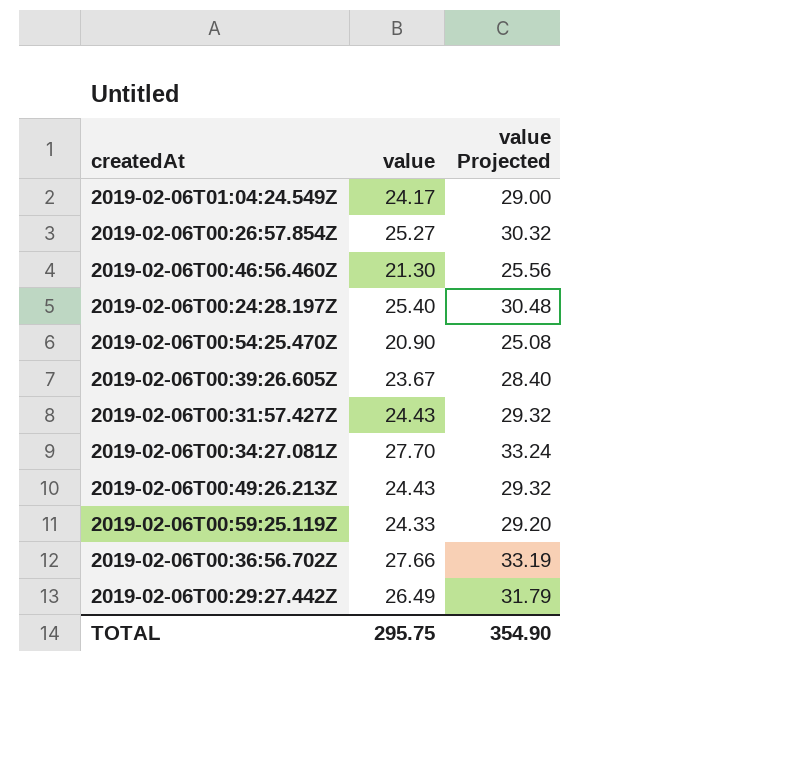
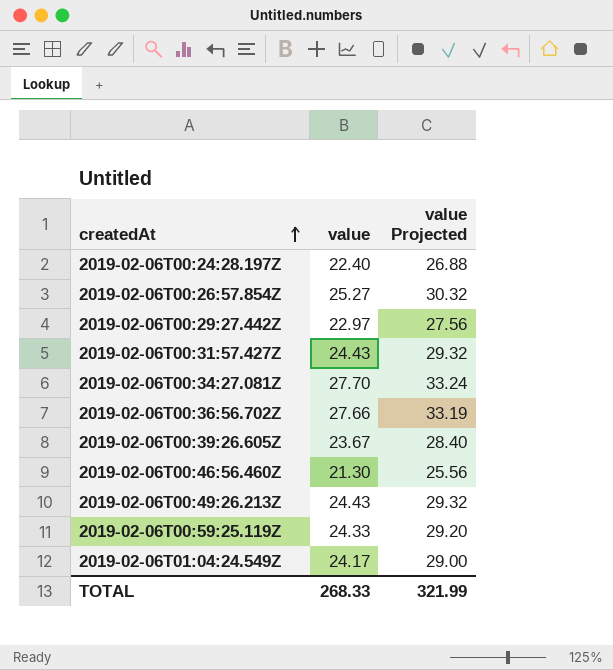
row order: none -> createdAt ascending
row 2019-02-06T00:54:25.470Z: 20.90 | 25.08 -> none
2019-02-06T00:24:28.197Z | value: 25.40 -> 22.40
2019-02-06T00:24:28.197Z | value Projected: 30.48 -> 26.88
2019-02-06T00:29:27.442Z | value: 26.49 -> 22.97
2019-02-06T00:29:27.442Z | value Projected: 31.79 -> 27.56
TOTAL | value: 295.75 -> 268.33
TOTAL | value Projected: 354.90 -> 321.99

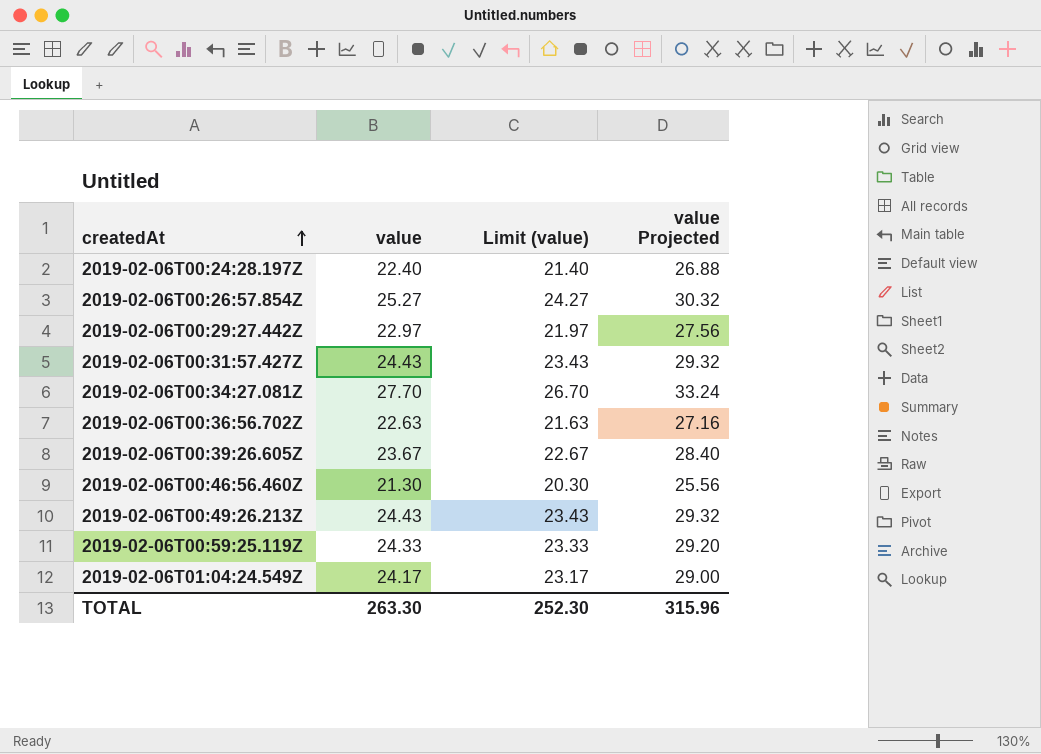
column Limit (value) | formula: none -> [value] - 1
2019-02-06T00:36:56.702Z | value: 27.66 -> 22.63
2019-02-06T00:36:56.702Z | value Projected: 33.19 -> 27.16
TOTAL | value: 268.33 -> 263.30
TOTAL | value Projected: 321.99 -> 315.96

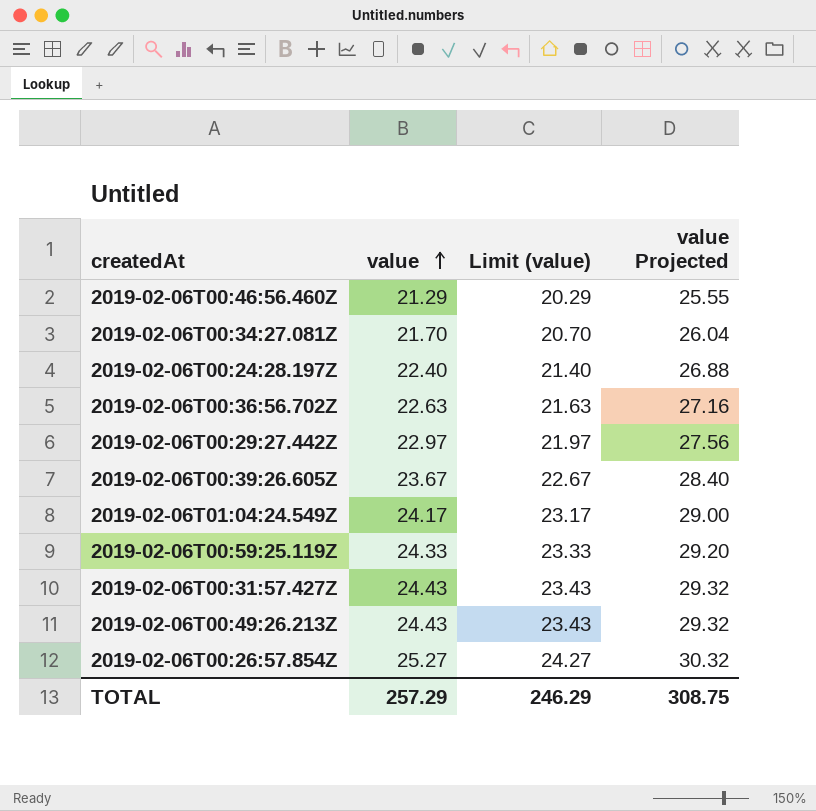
row order: createdAt ascending -> value ascending
2019-02-06T00:46:56.460Z | value: 21.30 -> 21.29
2019-02-06T00:46:56.460Z | Limit (value): 20.30 -> 20.29
2019-02-06T00:46:56.460Z | value Projected: 25.56 -> 25.55
2019-02-06T00:34:27.081Z | value: 27.70 -> 21.70
2019-02-06T00:34:27.081Z | Limit (value): 26.70 -> 20.70
2019-02-06T00:34:27.081Z | value Projected: 33.24 -> 26.04
TOTAL | value: 263.30 -> 257.29
TOTAL | Limit (value): 252.30 -> 246.29
TOTAL | value Projected: 315.96 -> 308.75

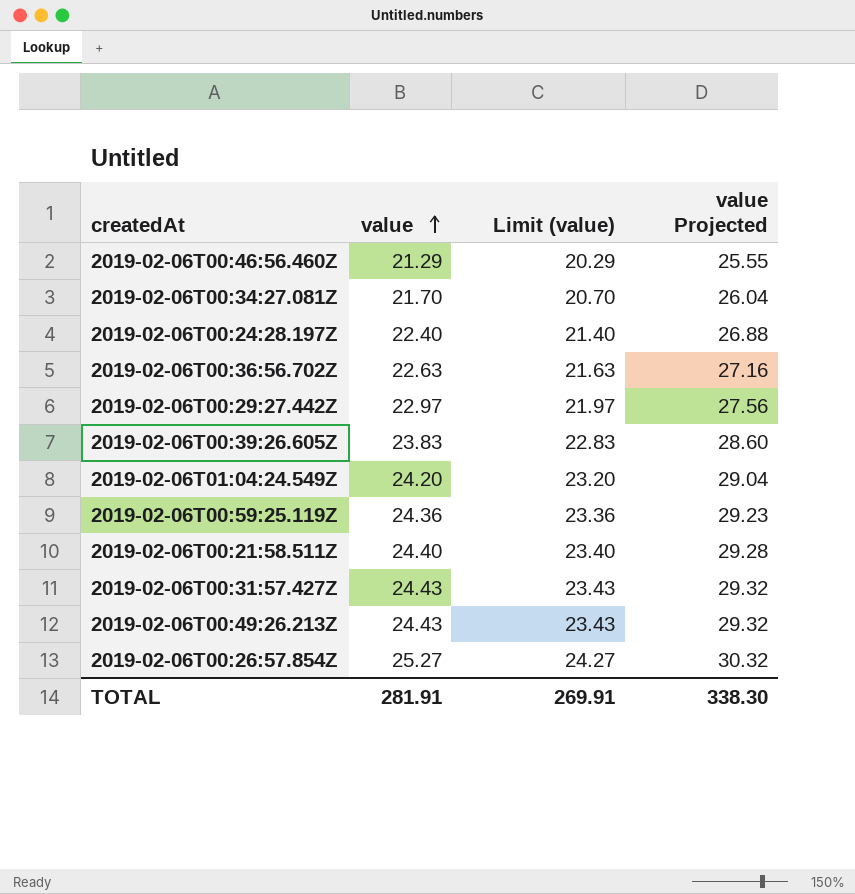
2019-02-06T00:39:26.605Z | value: 23.67 -> 23.83
2019-02-06T00:39:26.605Z | Limit (value): 22.67 -> 22.83
2019-02-06T00:39:26.605Z | value Projected: 28.40 -> 28.60
2019-02-06T01:04:24.549Z | value: 24.17 -> 24.20
2019-02-06T01:04:24.549Z | Limit (value): 23.17 -> 23.20
2019-02-06T01:04:24.549Z | value Projected: 29.00 -> 29.04
2019-02-06T00:59:25.119Z | value: 24.33 -> 24.36
2019-02-06T00:59:25.119Z | Limit (value): 23.33 -> 23.36
2019-02-06T00:59:25.119Z | value Projected: 29.20 -> 29.23
row 2019-02-06T00:21:58.511Z: none -> 24.40 | 23.40 | 29.28
TOTAL | value: 257.29 -> 281.91
TOTAL | Limit (value): 246.29 -> 269.91
TOTAL | value Projected: 308.75 -> 338.30

